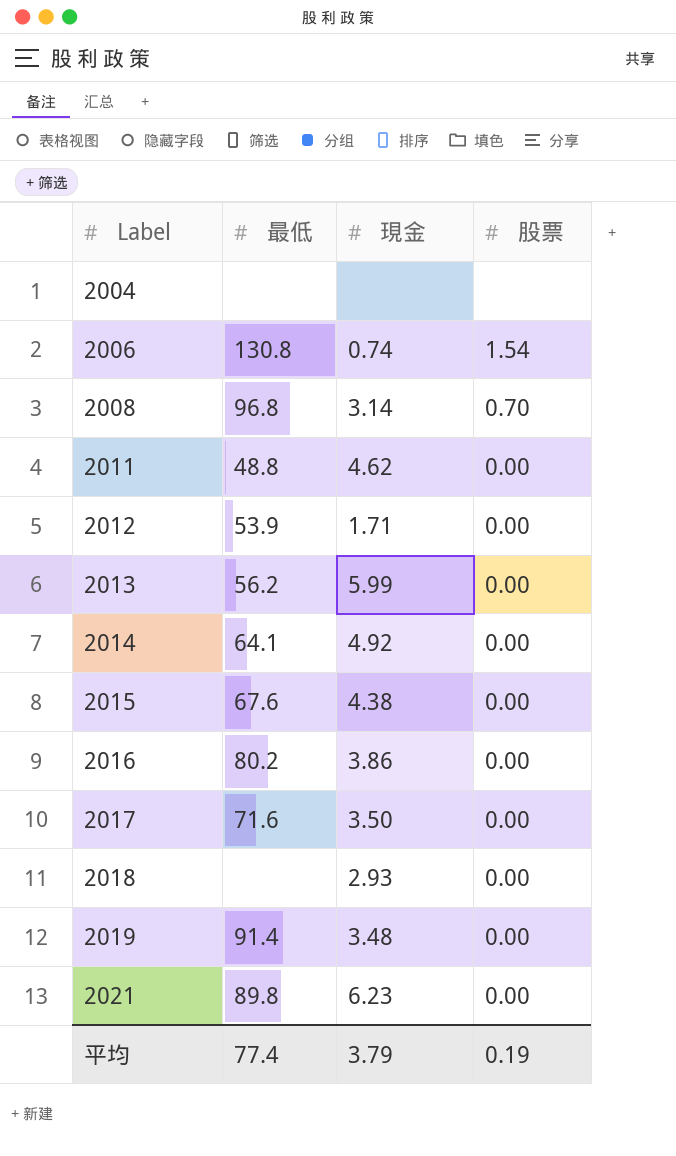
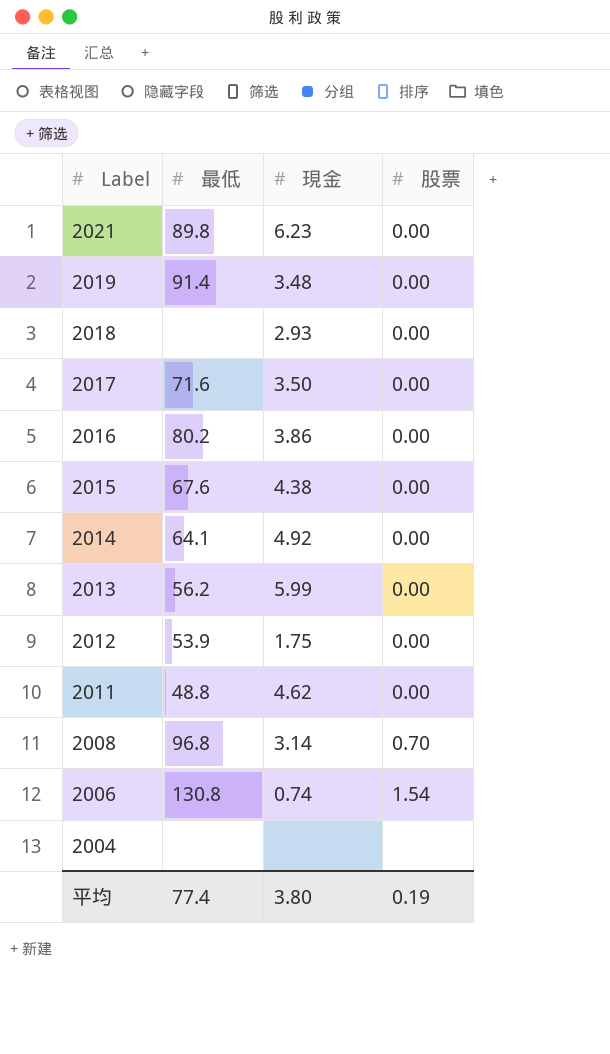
row order: Label ascending -> Label descending
2012 | 現金: 1.71 -> 1.75
平均 | 現金: 3.79 -> 3.80

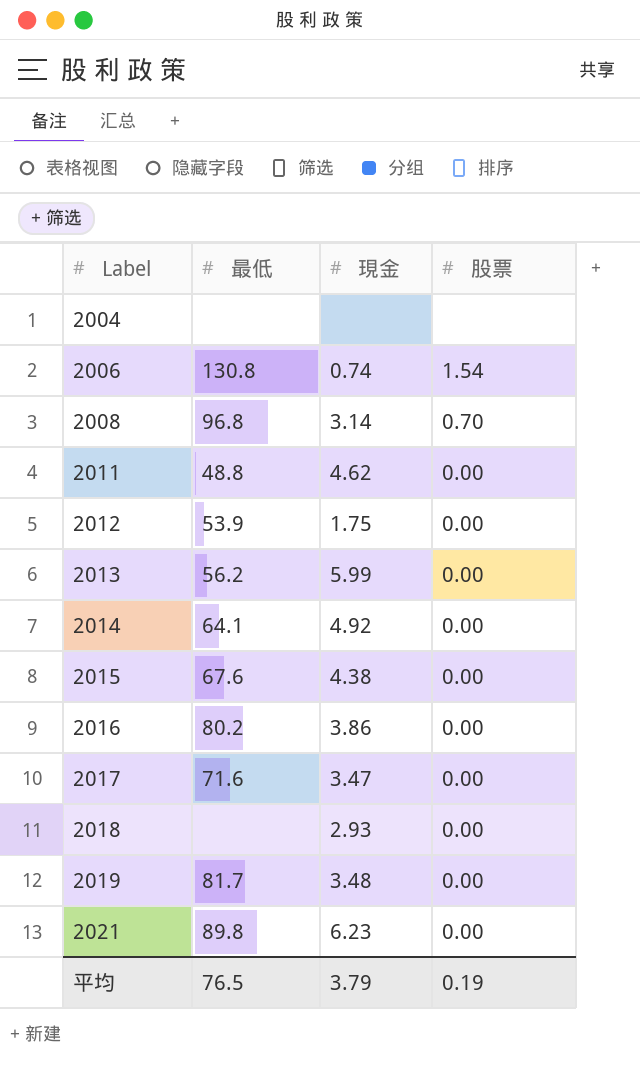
row order: Label descending -> Label ascending
2017 | 現金: 3.50 -> 3.47
2019 | 最低: 91.4 -> 81.7
平均 | 最低: 77.4 -> 76.5
平均 | 現金: 3.80 -> 3.79

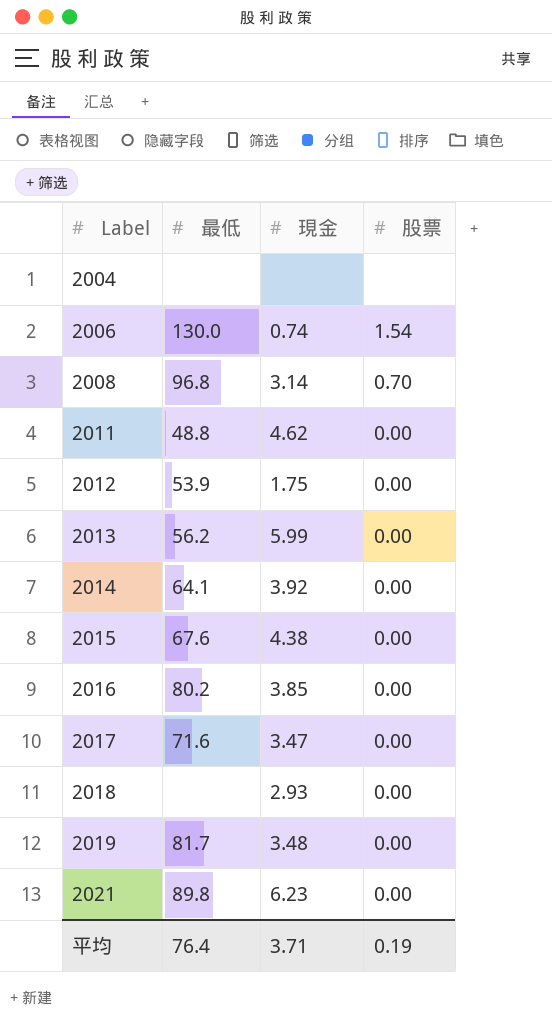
2006 | 最低: 130.8 -> 130.0
2014 | 現金: 4.92 -> 3.92
2016 | 現金: 3.86 -> 3.85
平均 | 最低: 76.5 -> 76.4
平均 | 現金: 3.79 -> 3.71

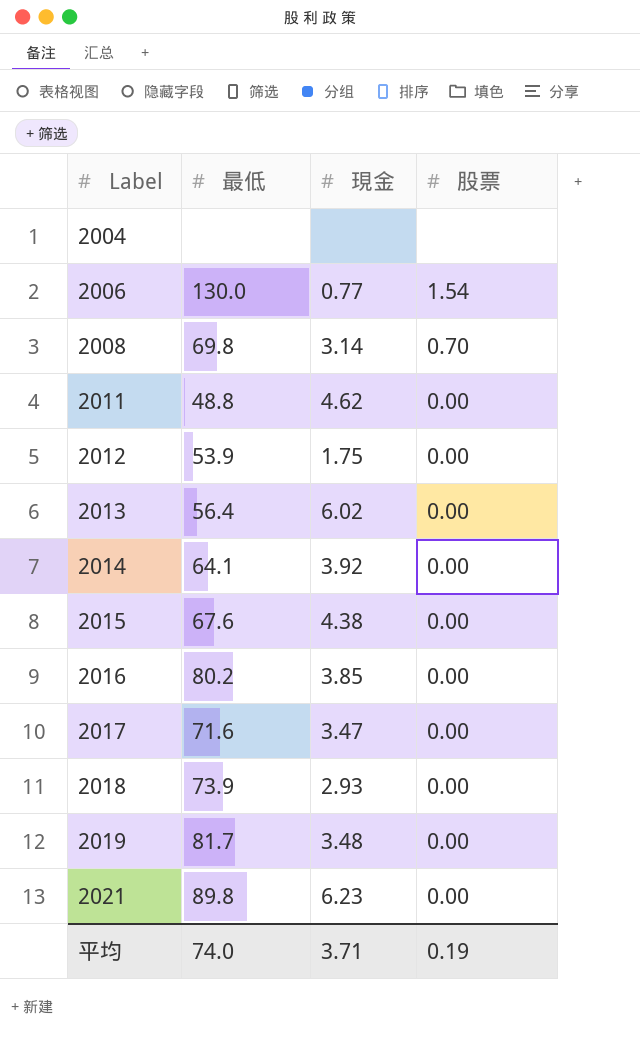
2006 | 現金: 0.74 -> 0.77
2008 | 最低: 96.8 -> 69.8
2013 | 最低: 56.2 -> 56.4
2013 | 現金: 5.99 -> 6.02
2018 | 最低: none -> 73.9
平均 | 最低: 76.4 -> 74.0

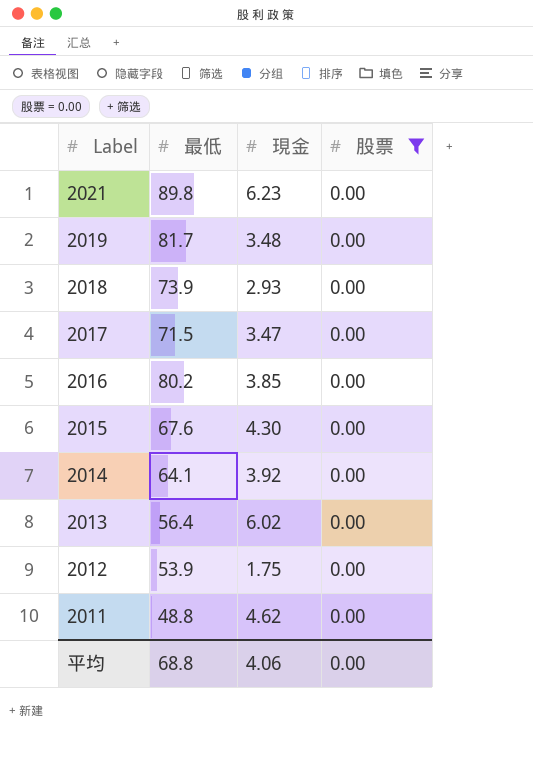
filter: none -> 股票 = 0.00
row order: Label ascending -> Label descending
2017 | 最低: 71.6 -> 71.5
2015 | 現金: 4.38 -> 4.30
平均 | 最低: 74.0 -> 68.8
平均 | 現金: 3.71 -> 4.06
平均 | 股票: 0.19 -> 0.00

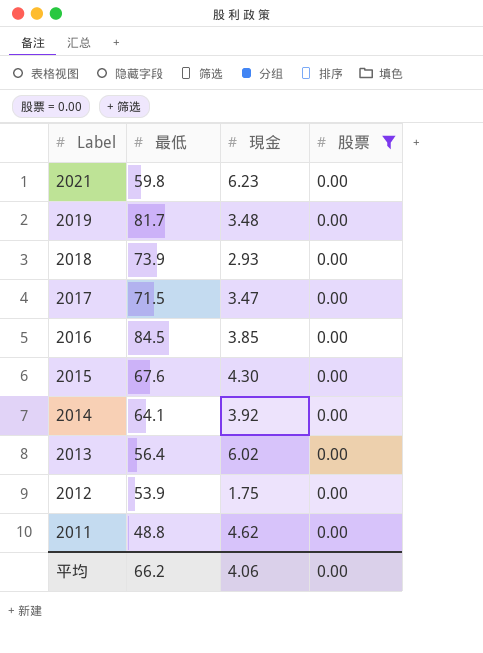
2021 | 最低: 89.8 -> 59.8
2016 | 最低: 80.2 -> 84.5
平均 | 最低: 68.8 -> 66.2

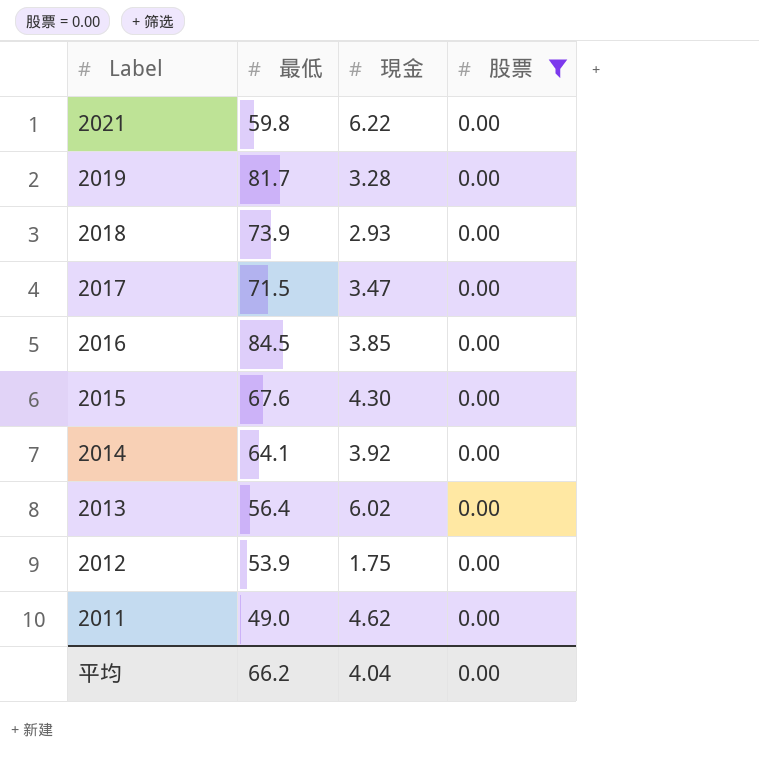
2021 | 現金: 6.23 -> 6.22
2019 | 現金: 3.48 -> 3.28
2011 | 最低: 48.8 -> 49.0
平均 | 現金: 4.06 -> 4.04

